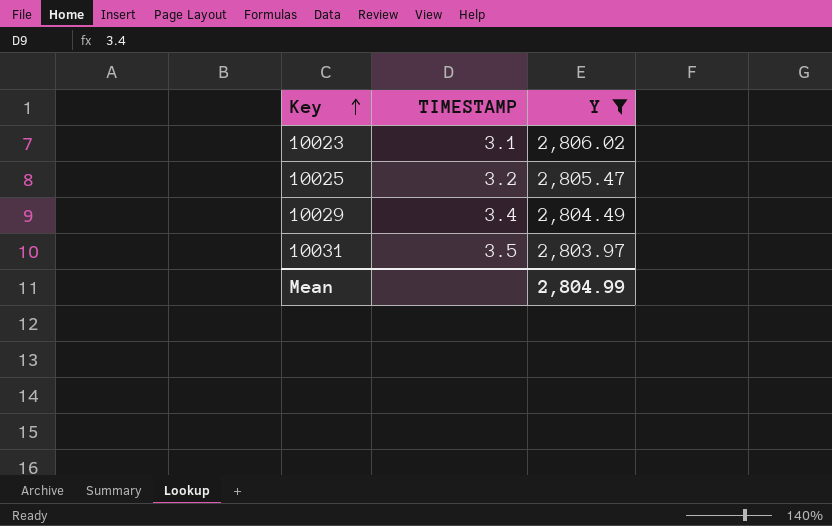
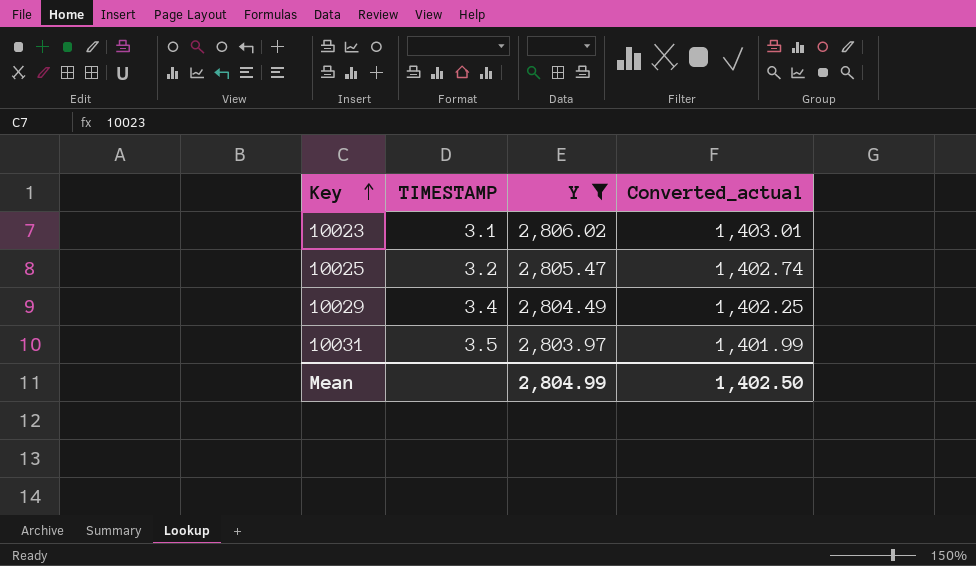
column Converted_actual | formula: none -> [Y] * 0.5

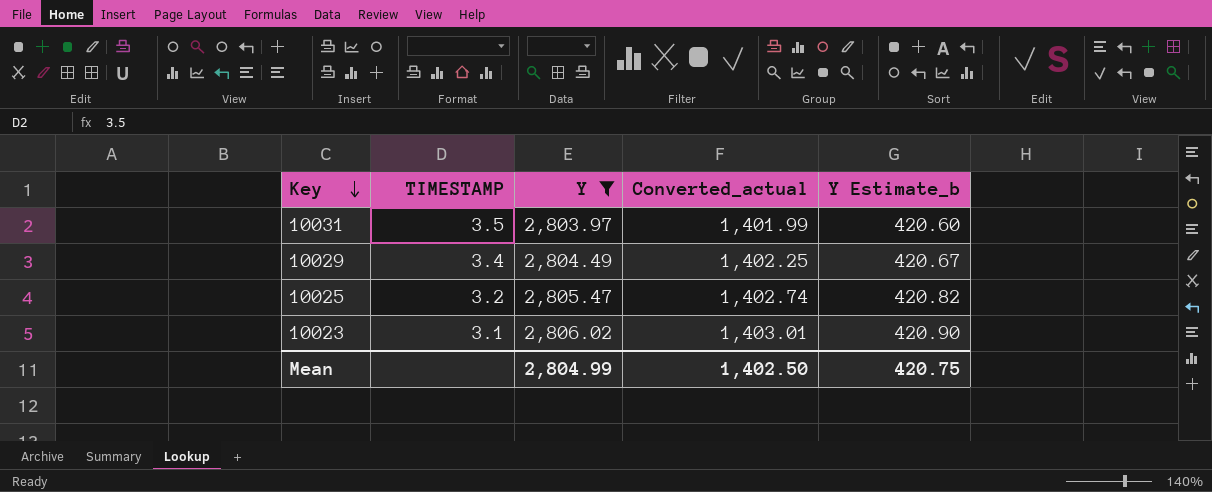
row order: Key ascending -> Key descending
column Y Estimate_b | formula: none -> [Y] * 0.15

